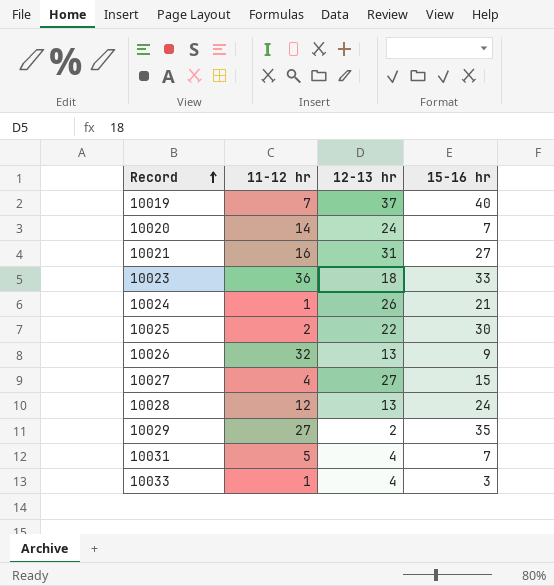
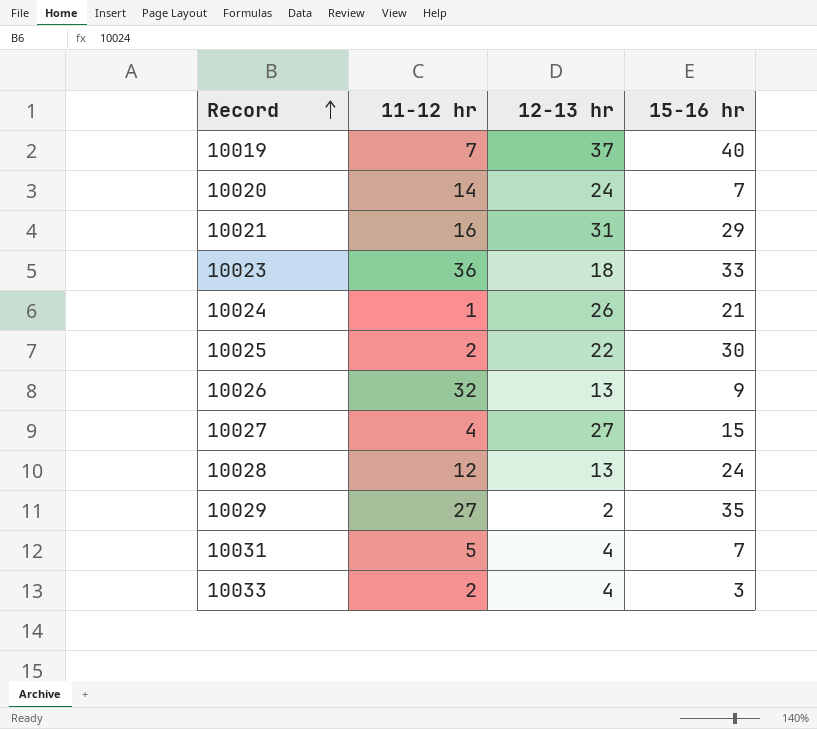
10021 | 15-16 hr: 27 -> 29
10033 | 11-12 hr: 1 -> 2

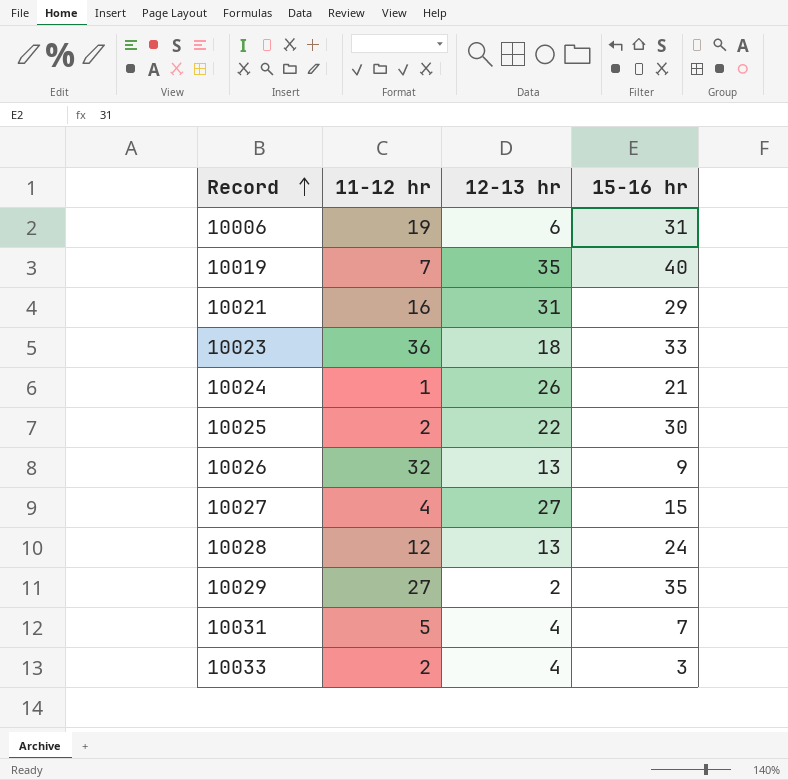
row 10020: 14 | 24 | 7 -> none
row 10006: none -> 19 | 6 | 31
10019 | 12-13 hr: 37 -> 35

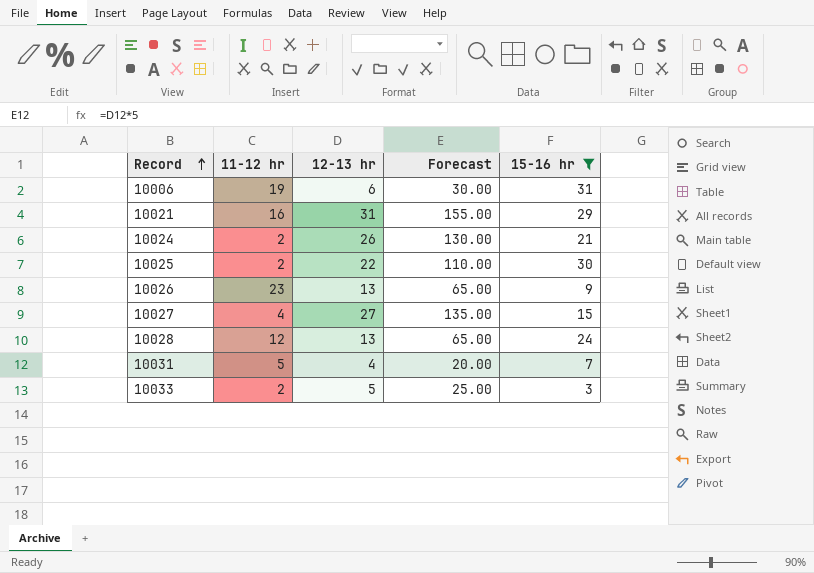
filter: none -> 15-16 hr <= 31
column Forecast | formula: none -> [12-13 hr] * 5
10024 | 11-12 hr: 1 -> 2
10026 | 11-12 hr: 32 -> 23
10033 | 12-13 hr: 4 -> 5

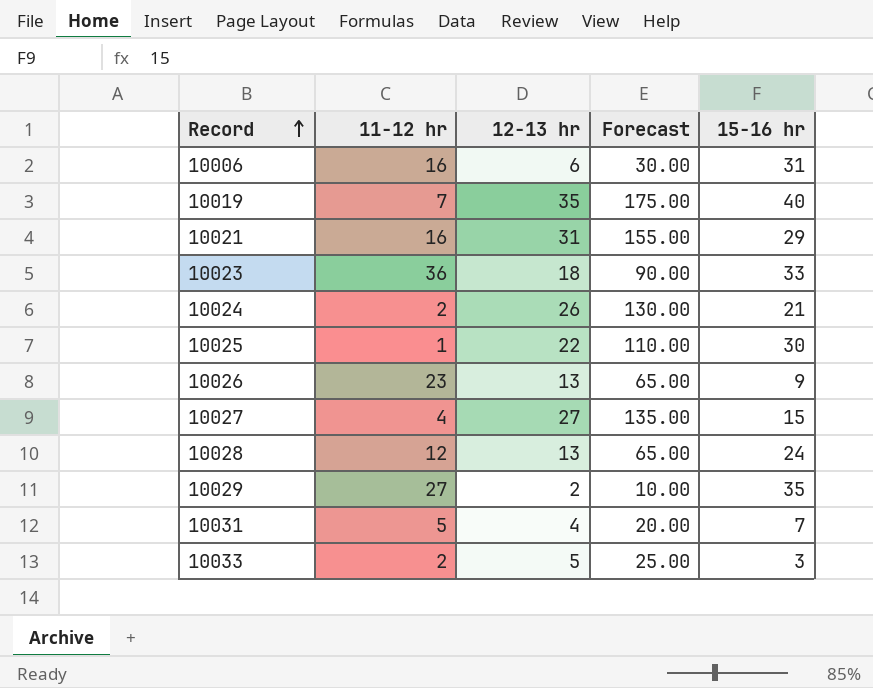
filter: 15-16 hr <= 31 -> none
10006 | 11-12 hr: 19 -> 16
10025 | 11-12 hr: 2 -> 1

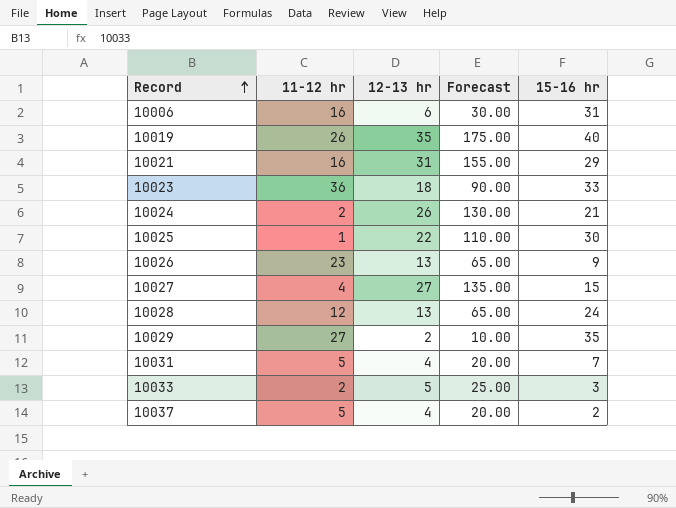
10019 | 11-12 hr: 7 -> 26
row 10037: none -> 5 | 4 | 20.00 | 2

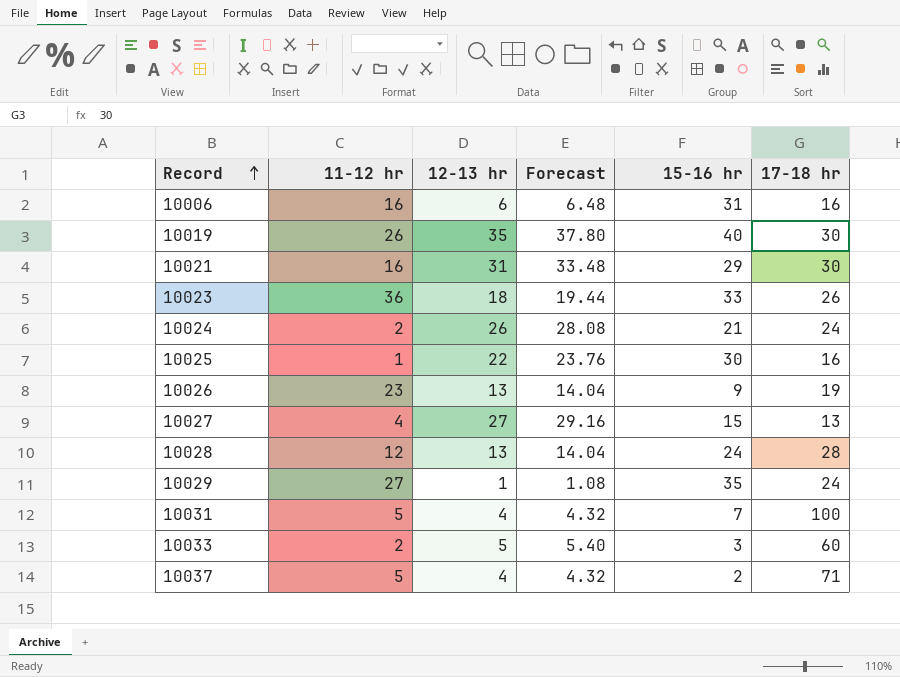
column Forecast | formula: [12-13 hr] * 5 -> [12-13 hr] * 1.08
column 17-18 hr | position: none -> 6
10029 | 12-13 hr: 2 -> 1

